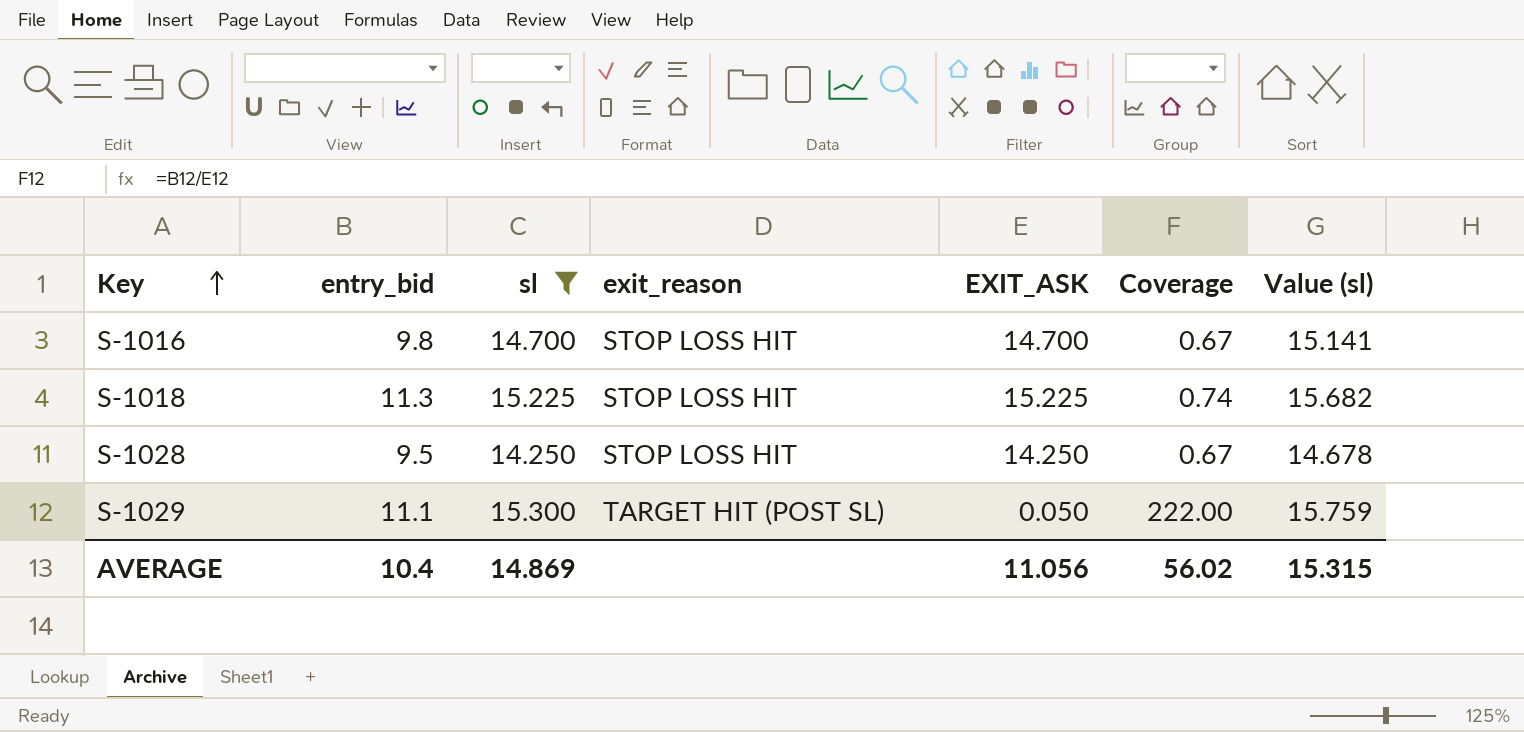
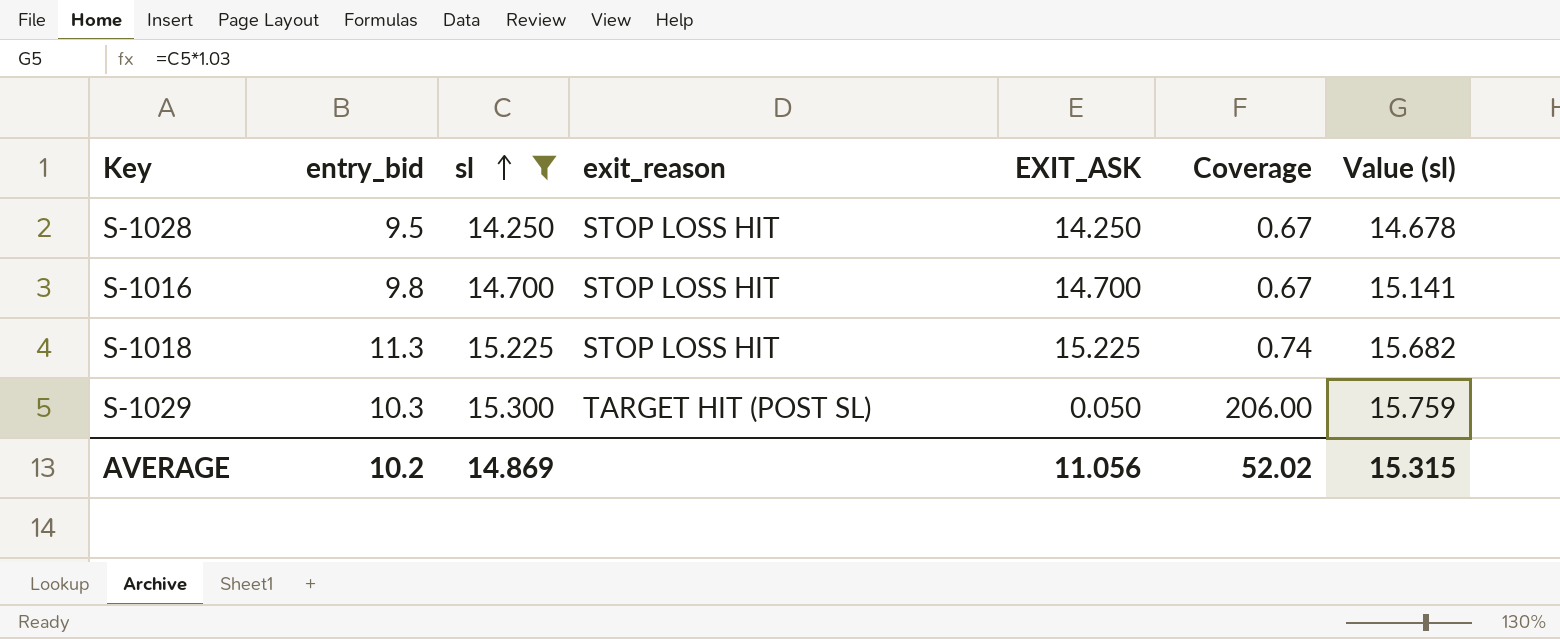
row order: Key ascending -> sl ascending
S-1029 | entry_bid: 11.1 -> 10.3
S-1029 | Coverage: 222.00 -> 206.00
AVERAGE | entry_bid: 10.4 -> 10.2
AVERAGE | Coverage: 56.02 -> 52.02

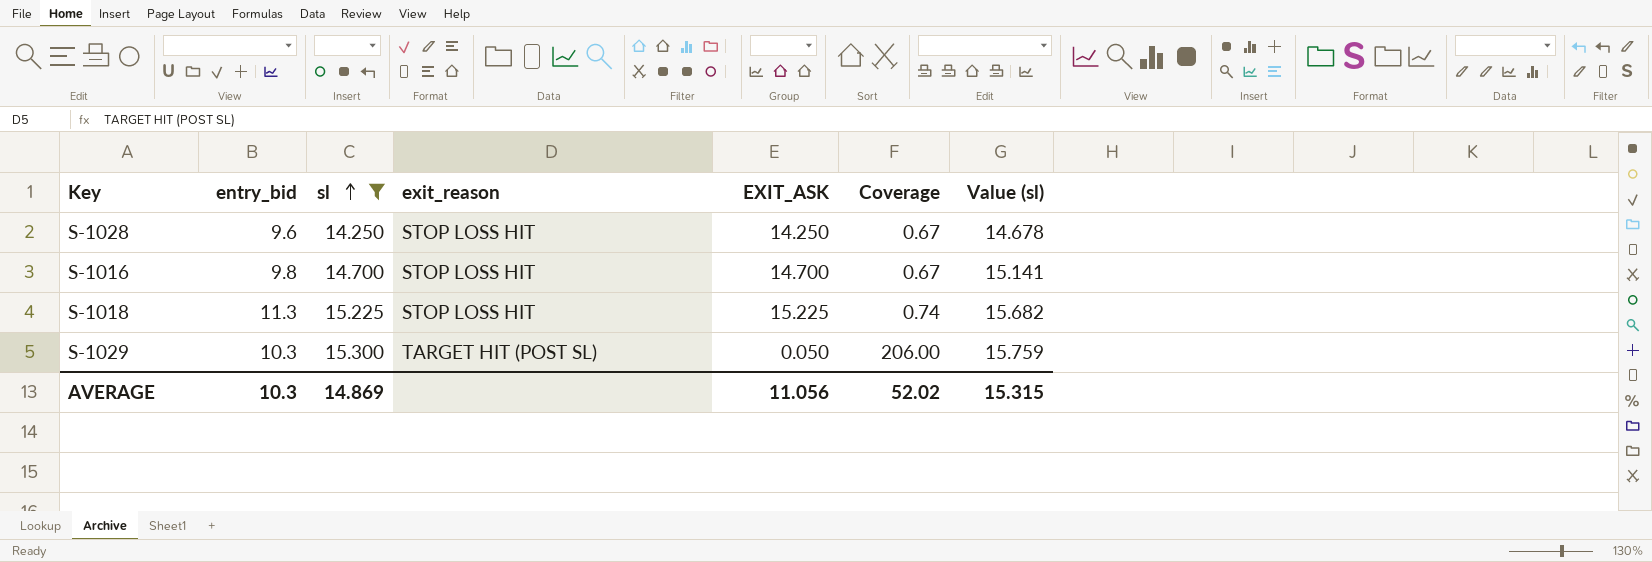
S-1028 | entry_bid: 9.5 -> 9.6
AVERAGE | entry_bid: 10.2 -> 10.3

